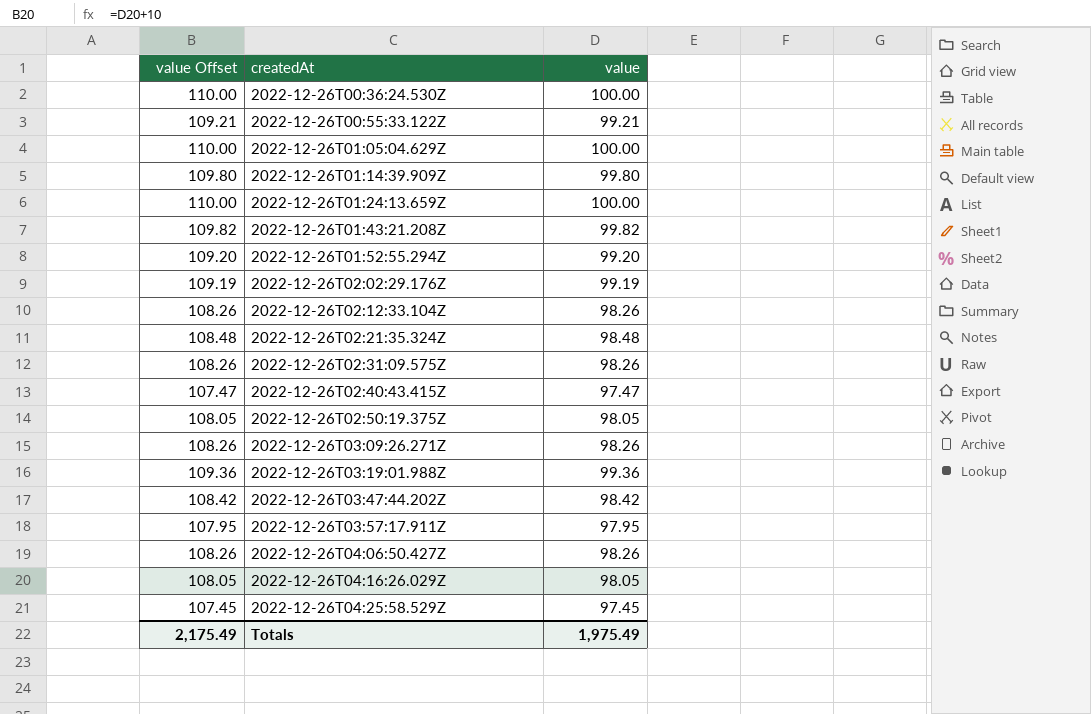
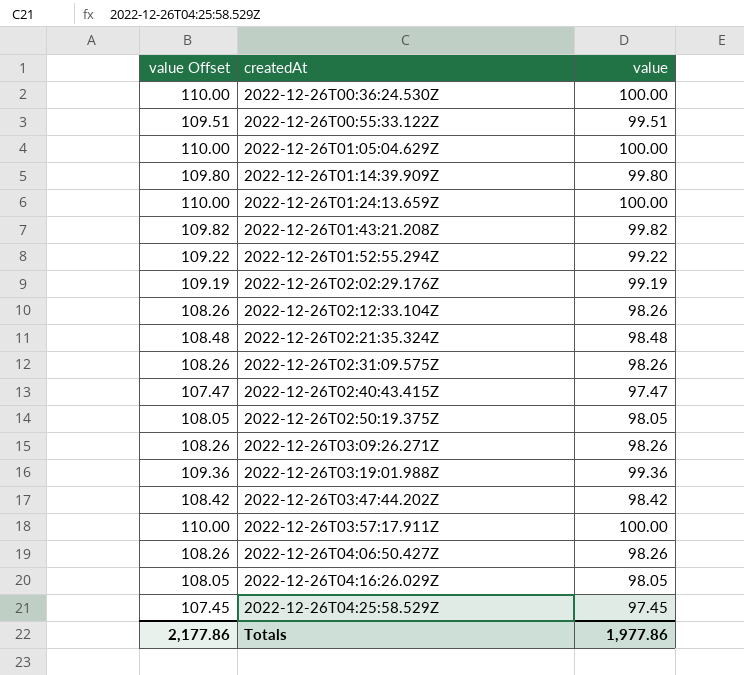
2022-12-26T00:55:33.122Z | value Offset: 109.21 -> 109.51
2022-12-26T00:55:33.122Z | value: 99.21 -> 99.51
2022-12-26T01:52:55.294Z | value Offset: 109.20 -> 109.22
2022-12-26T01:52:55.294Z | value: 99.20 -> 99.22
2022-12-26T03:57:17.911Z | value Offset: 107.95 -> 110.00
2022-12-26T03:57:17.911Z | value: 97.95 -> 100.00
Totals | value Offset: 2,175.49 -> 2,177.86
Totals | value: 1,975.49 -> 1,977.86

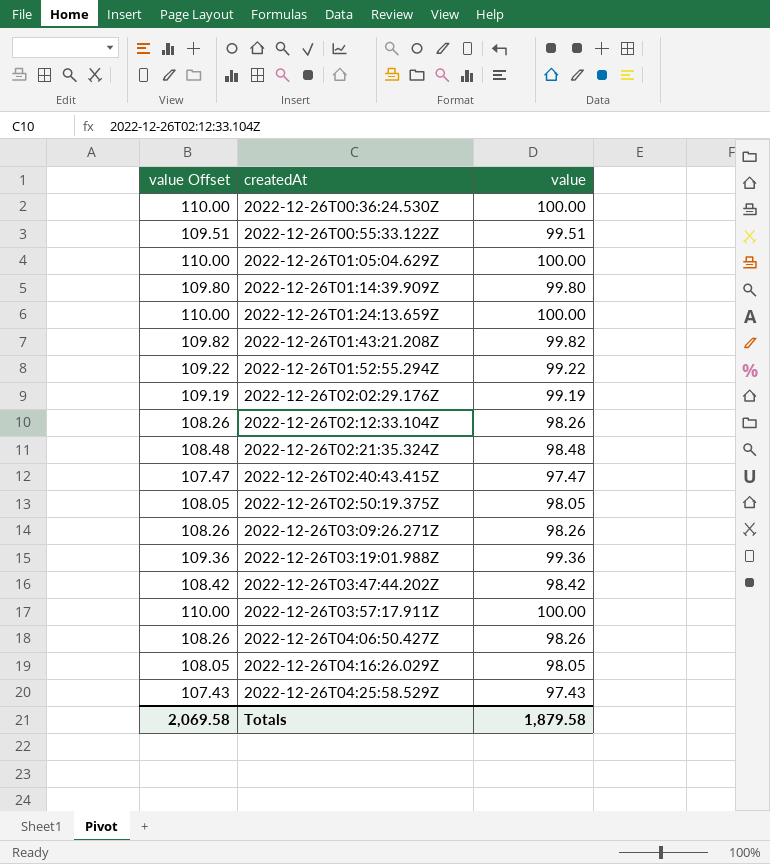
row 2022-12-26T02:31:09.575Z: 108.26 | 98.26 -> none
2022-12-26T04:25:58.529Z | value Offset: 107.45 -> 107.43
2022-12-26T04:25:58.529Z | value: 97.45 -> 97.43
Totals | value Offset: 2,177.86 -> 2,069.58
Totals | value: 1,977.86 -> 1,879.58

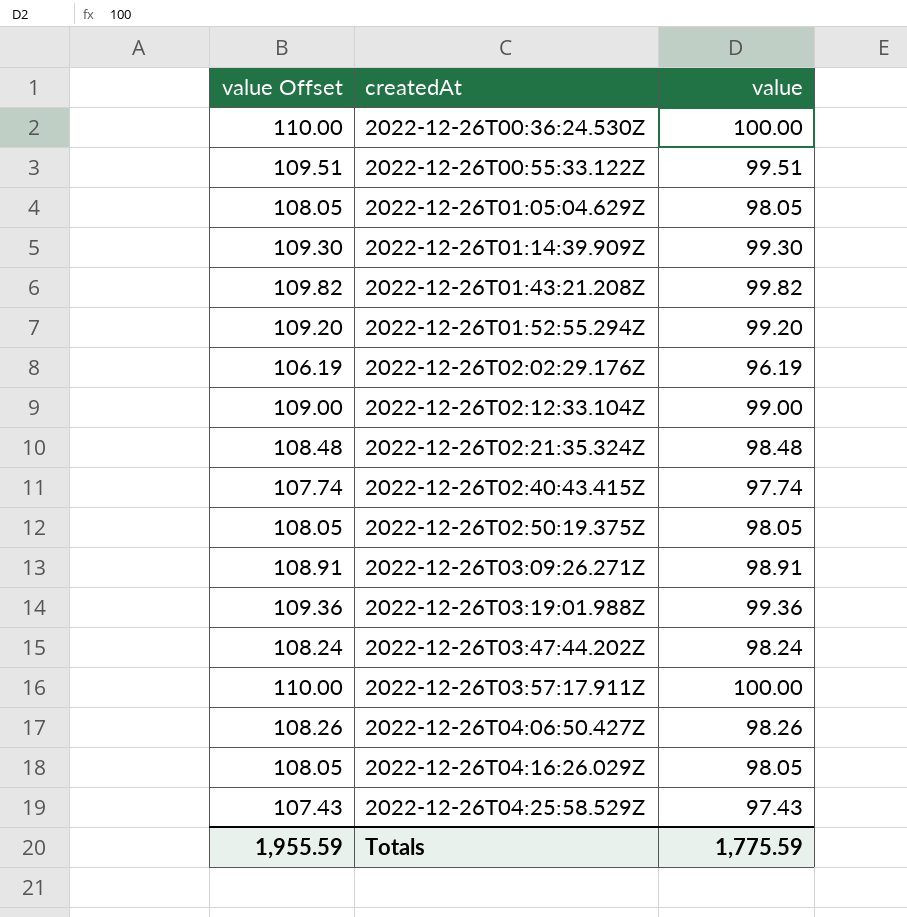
row 2022-12-26T01:24:13.659Z: 110.00 | 100.00 -> none
2022-12-26T01:05:04.629Z | value Offset: 110.00 -> 108.05
2022-12-26T01:05:04.629Z | value: 100.00 -> 98.05
2022-12-26T01:14:39.909Z | value Offset: 109.80 -> 109.30
2022-12-26T01:14:39.909Z | value: 99.80 -> 99.30
2022-12-26T01:52:55.294Z | value Offset: 109.22 -> 109.20
2022-12-26T01:52:55.294Z | value: 99.22 -> 99.20
2022-12-26T02:02:29.176Z | value Offset: 109.19 -> 106.19
2022-12-26T02:02:29.176Z | value: 99.19 -> 96.19
2022-12-26T02:12:33.104Z | value Offset: 108.26 -> 109.00
2022-12-26T02:12:33.104Z | value: 98.26 -> 99.00
2022-12-26T02:40:43.415Z | value Offset: 107.47 -> 107.74
2022-12-26T02:40:43.415Z | value: 97.47 -> 97.74
2022-12-26T03:09:26.271Z | value Offset: 108.26 -> 108.91
2022-12-26T03:09:26.271Z | value: 98.26 -> 98.91
2022-12-26T03:47:44.202Z | value Offset: 108.42 -> 108.24
2022-12-26T03:47:44.202Z | value: 98.42 -> 98.24
Totals | value Offset: 2,069.58 -> 1,955.59
Totals | value: 1,879.58 -> 1,775.59

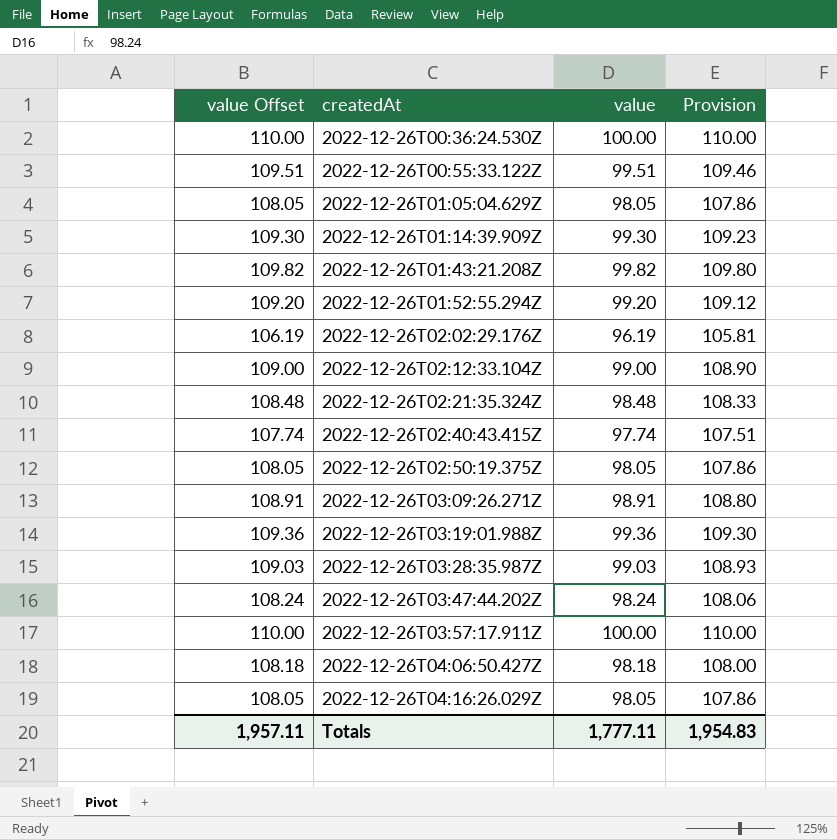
column Provision | formula: none -> [value] * 1.1
row 2022-12-26T04:25:58.529Z: 107.43 | 97.43 -> none
row 2022-12-26T03:28:35.987Z: none -> 109.03 | 99.03 | 108.93
2022-12-26T04:06:50.427Z | value Offset: 108.26 -> 108.18
2022-12-26T04:06:50.427Z | value: 98.26 -> 98.18
Totals | value Offset: 1,955.59 -> 1,957.11
Totals | value: 1,775.59 -> 1,777.11

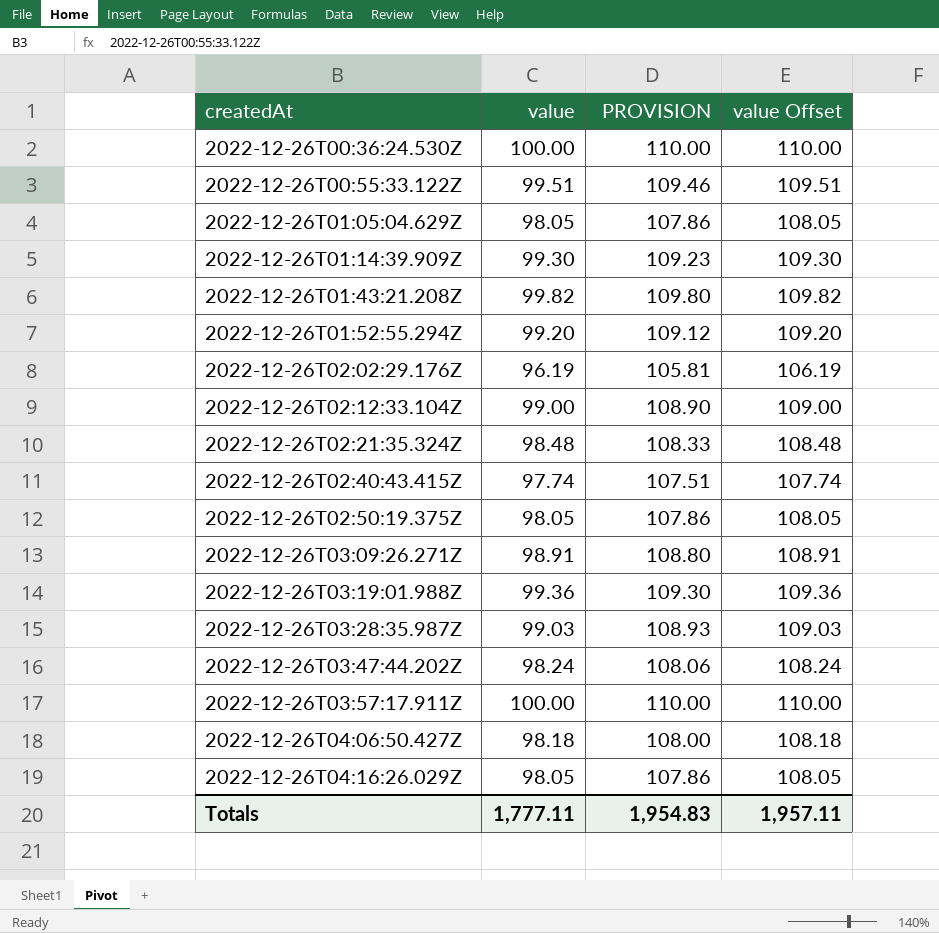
column name: Provision -> PROVISION
column value Offset | position: 1 -> 4

